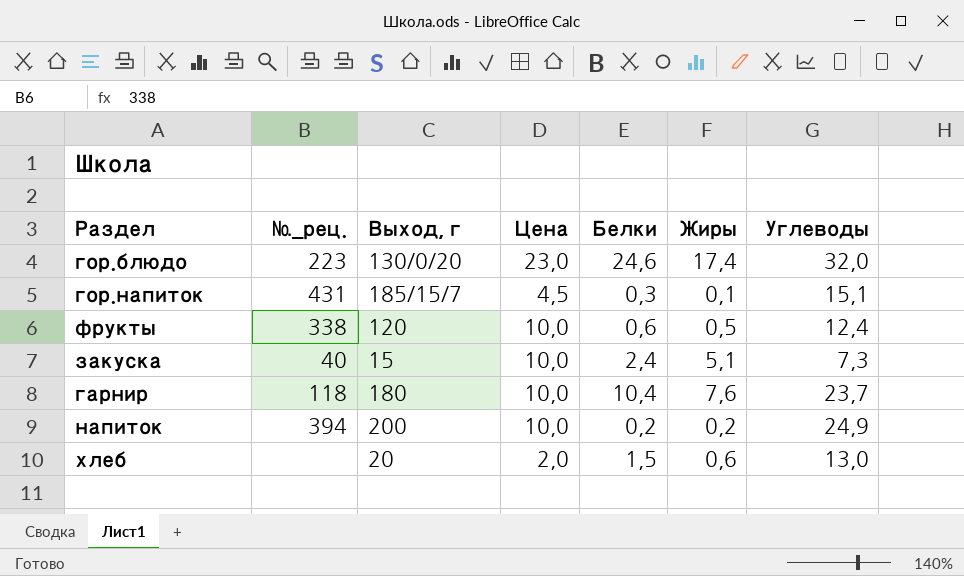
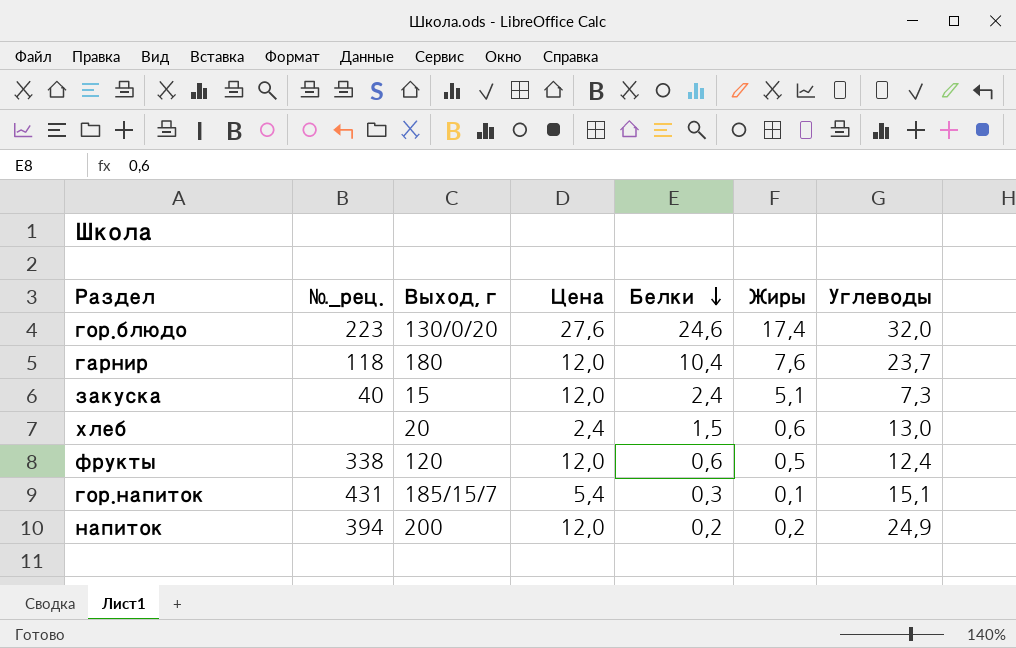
row order: none -> Белки descending
гор.блюдо | Цена: 23,0 -> 27,6
гарнир | Цена: 10,0 -> 12,0
закуска | Цена: 10,0 -> 12,0
хлеб | Цена: 2,0 -> 2,4
фрукты | Цена: 10,0 -> 12,0
гор.напиток | Цена: 4,5 -> 5,4
напиток | Цена: 10,0 -> 12,0

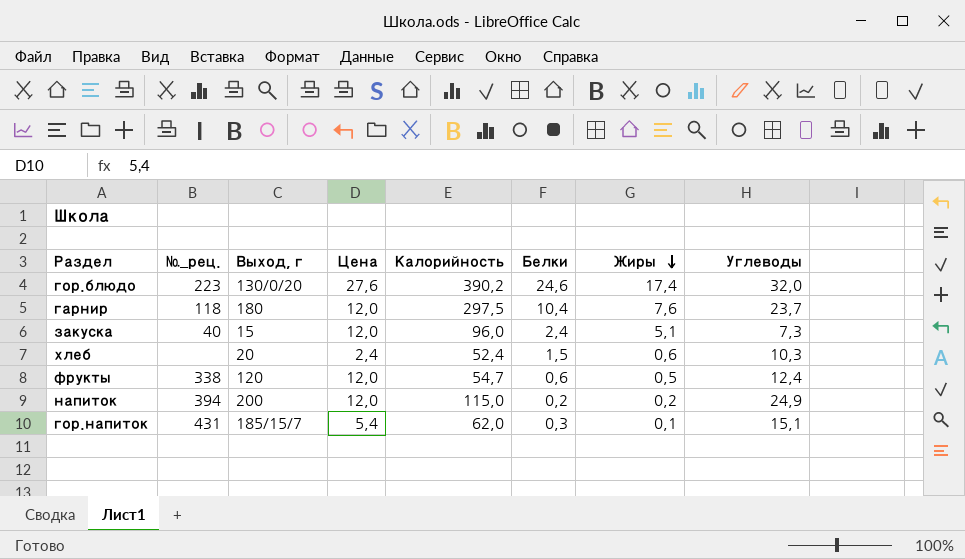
row order: Белки descending -> Жиры descending
column Калорийность | position: none -> 5
хлеб | Углеводы: 13,0 -> 10,3

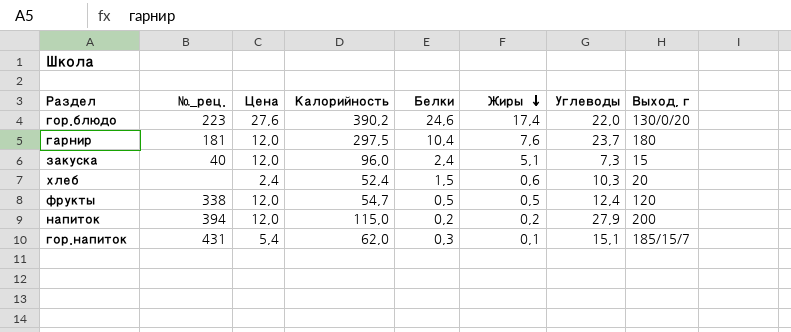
column Выход, г | position: 3 -> 8
гор.блюдо | Углеводы: 32,0 -> 22,0
гарнир | №_рец.: 118 -> 181
фрукты | Белки: 0,6 -> 0,5
напиток | Углеводы: 24,9 -> 27,9

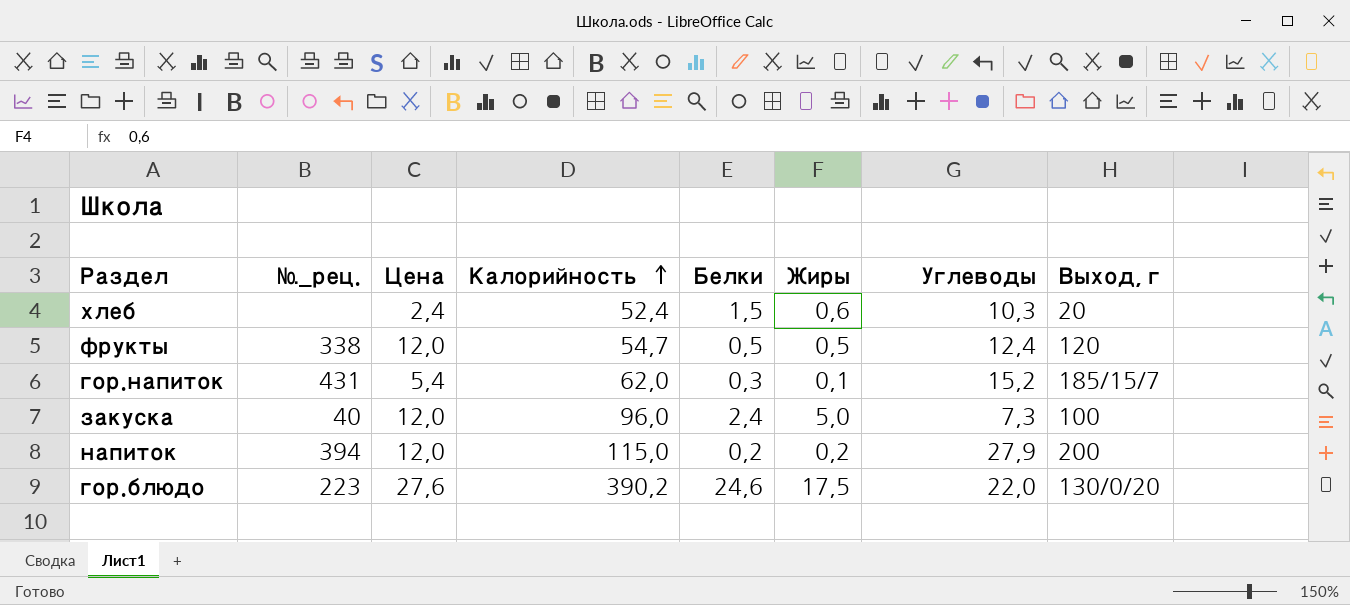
row order: Жиры descending -> Калорийность ascending
row гарнир: 181 | 12,0 | 297,5 | 10,4 | 7,6 | 23,7 | 180 -> none
гор.напиток | Углеводы: 15,1 -> 15,2
закуска | Жиры: 5,1 -> 5,0
закуска | Выход, г: 15 -> 100
гор.блюдо | Жиры: 17,4 -> 17,5

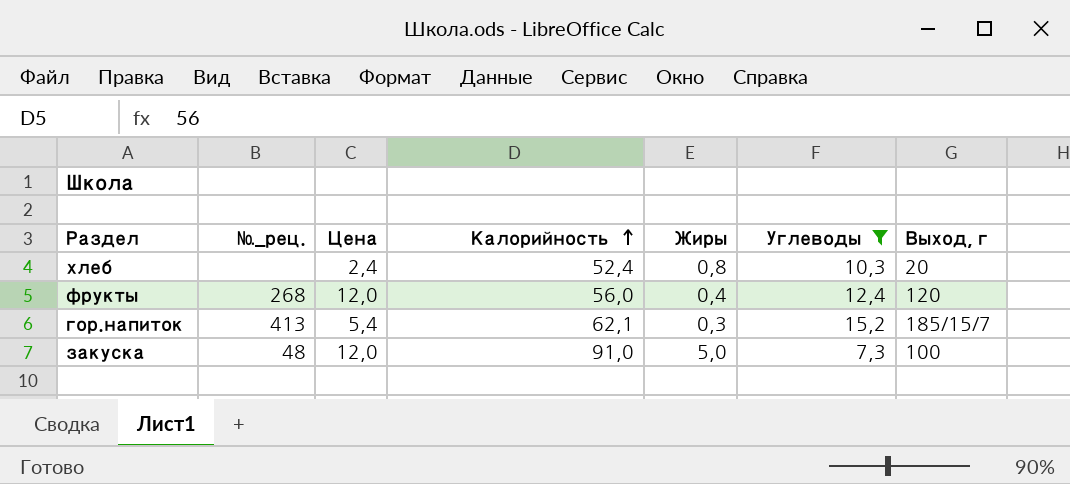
filter: none -> Углеводы <= 15,2
column Белки | position: 5 -> none
хлеб | Жиры: 0,6 -> 0,8
фрукты | №_рец.: 338 -> 268
фрукты | Калорийность: 54,7 -> 56,0
фрукты | Жиры: 0,5 -> 0,4
гор.напиток | №_рец.: 431 -> 413
гор.напиток | Калорийность: 62,0 -> 62,1
гор.напиток | Жиры: 0,1 -> 0,3
закуска | №_рец.: 40 -> 48
закуска | Калорийность: 96,0 -> 91,0

